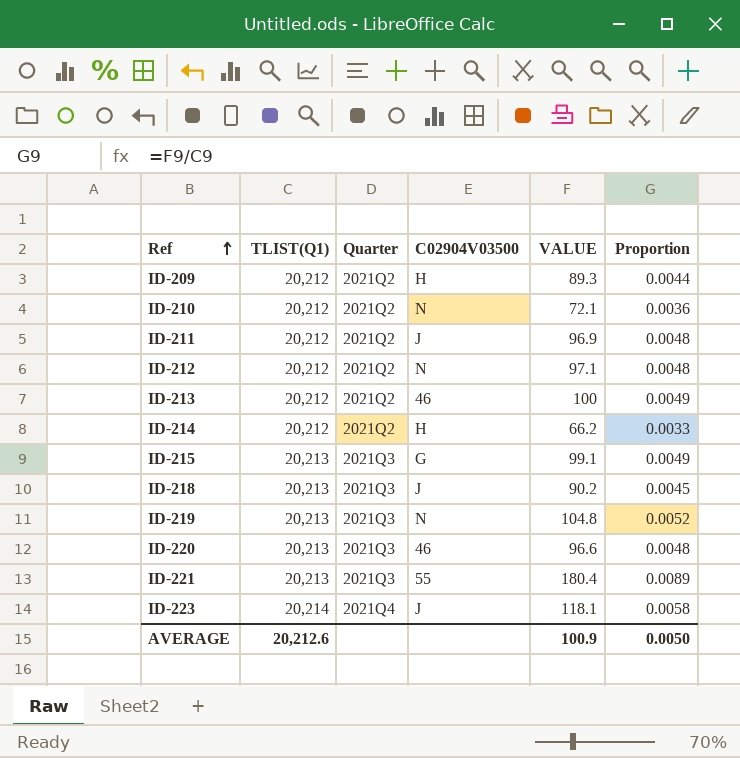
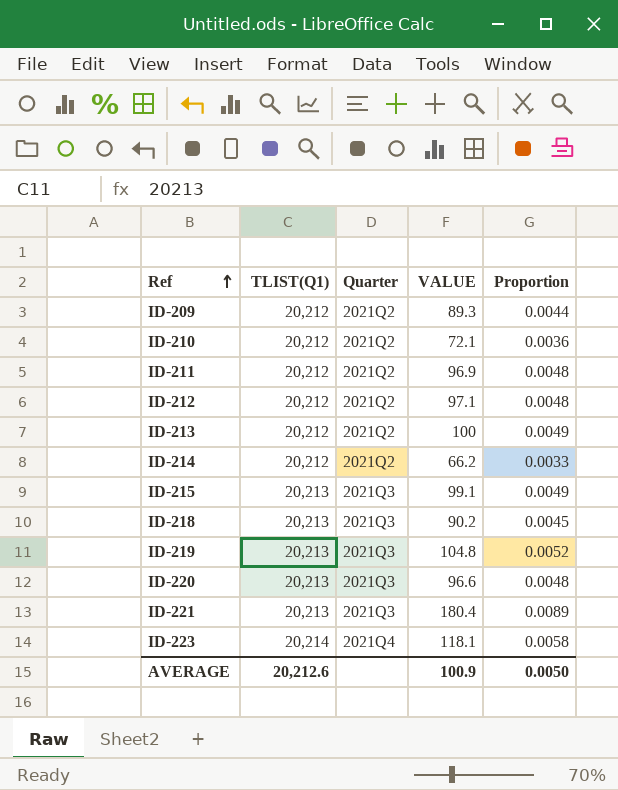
column C02904V03500 | position: 4 -> none

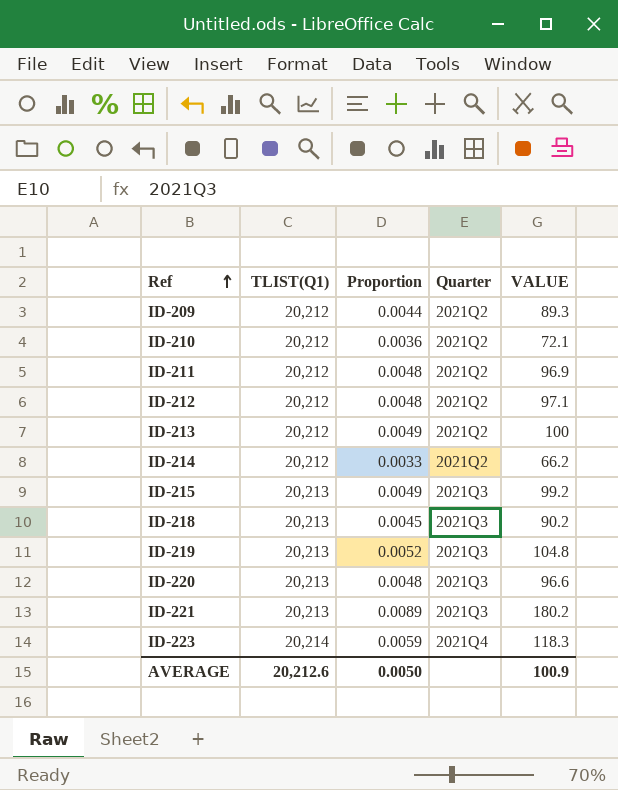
column Proportion | position: 5 -> 3
ID-215 | VALUE: 99.1 -> 99.2
ID-221 | VALUE: 180.4 -> 180.2
ID-223 | Proportion: 0.0058 -> 0.0059
ID-223 | VALUE: 118.1 -> 118.3

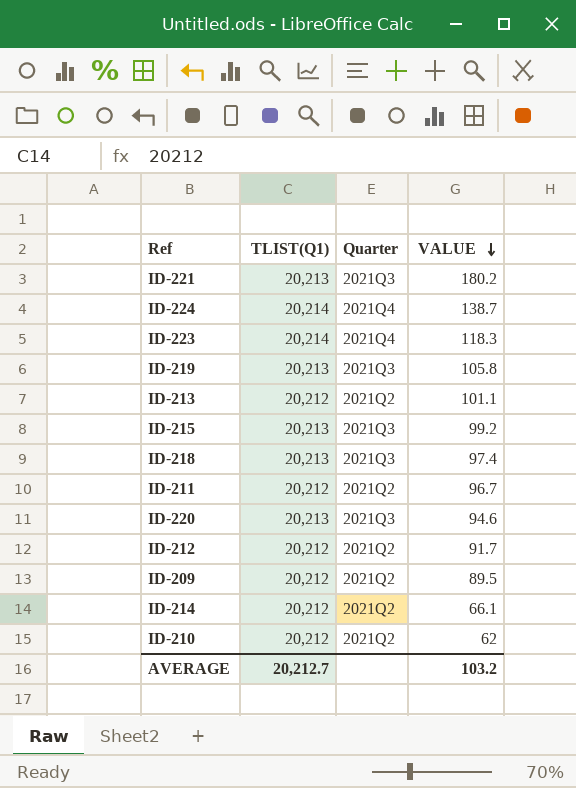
row order: Ref ascending -> VALUE descending
column Proportion | formula: [VALUE] / [TLIST(Q1)] -> none
row ID-224: none -> 20,214 | 2021Q4 | 138.7
ID-219 | VALUE: 104.8 -> 105.8
ID-213 | VALUE: 100 -> 101.1
ID-218 | VALUE: 90.2 -> 97.4
ID-211 | VALUE: 96.9 -> 96.7
ID-220 | VALUE: 96.6 -> 94.6
ID-212 | VALUE: 97.1 -> 91.7
ID-209 | VALUE: 89.3 -> 89.5
ID-214 | VALUE: 66.2 -> 66.1
ID-210 | VALUE: 72.1 -> 62
AVERAGE | TLIST(Q1): 20,212.6 -> 20,212.7
AVERAGE | VALUE: 100.9 -> 103.2

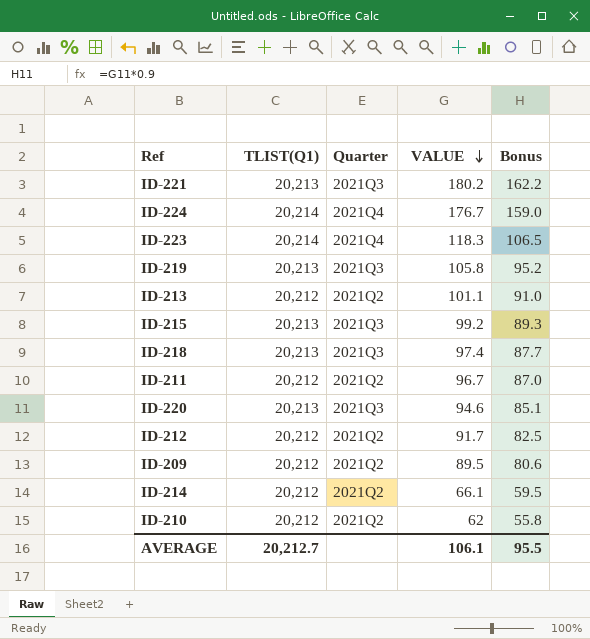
column Bonus | formula: none -> [VALUE] * 0.9
ID-224 | VALUE: 138.7 -> 176.7
AVERAGE | VALUE: 103.2 -> 106.1

